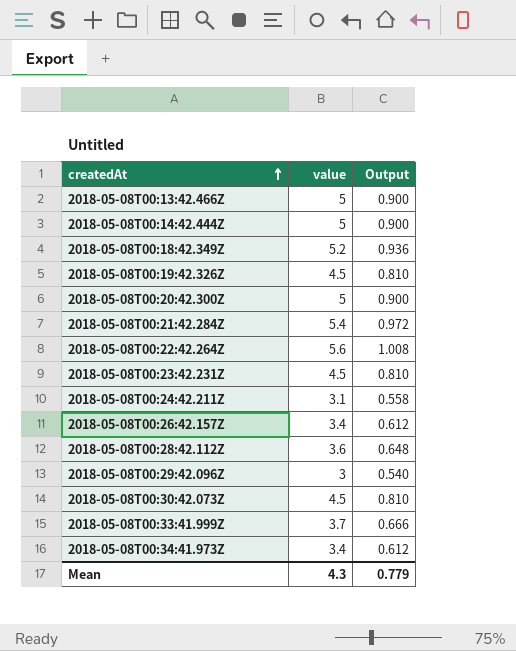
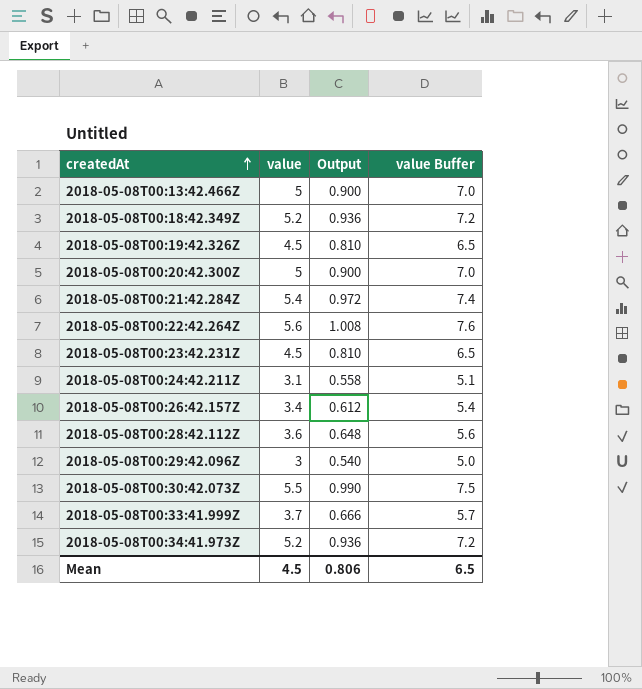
column value Buffer | formula: none -> [value] + 2
row 2018-05-08T00:14:42.444Z: 5 | 0.900 -> none
2018-05-08T00:30:42.073Z | value: 4.5 -> 5.5
2018-05-08T00:30:42.073Z | Output: 0.810 -> 0.990
2018-05-08T00:34:41.973Z | value: 3.4 -> 5.2
2018-05-08T00:34:41.973Z | Output: 0.612 -> 0.936
Mean | value: 4.3 -> 4.5
Mean | Output: 0.779 -> 0.806

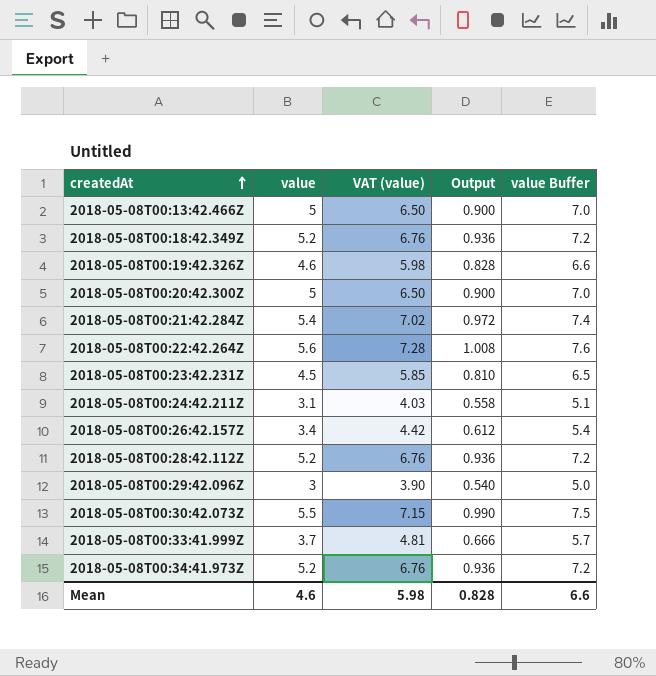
column VAT (value) | formula: none -> [value] * 1.3
2018-05-08T00:19:42.326Z | value: 4.5 -> 4.6
2018-05-08T00:19:42.326Z | Output: 0.810 -> 0.828
2018-05-08T00:19:42.326Z | value Buffer: 6.5 -> 6.6
2018-05-08T00:28:42.112Z | value: 3.6 -> 5.2
2018-05-08T00:28:42.112Z | Output: 0.648 -> 0.936
2018-05-08T00:28:42.112Z | value Buffer: 5.6 -> 7.2
Mean | value: 4.5 -> 4.6
Mean | Output: 0.806 -> 0.828
Mean | value Buffer: 6.5 -> 6.6

